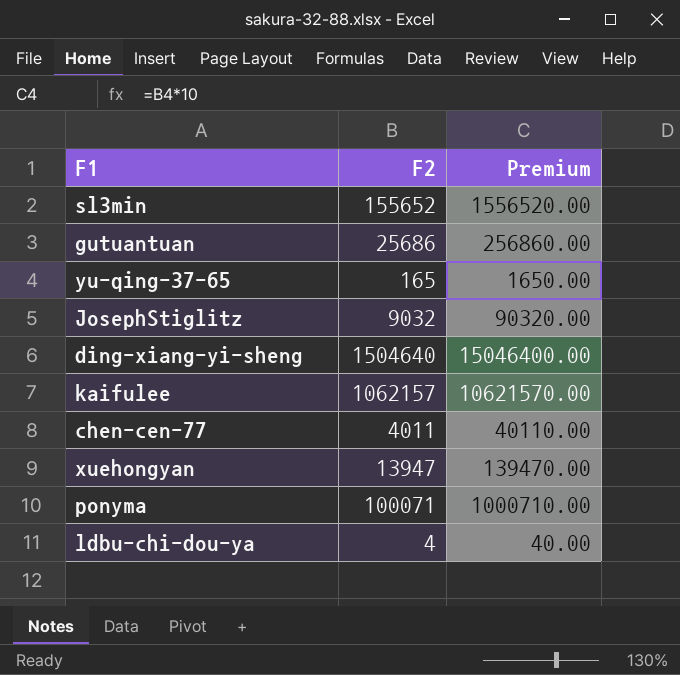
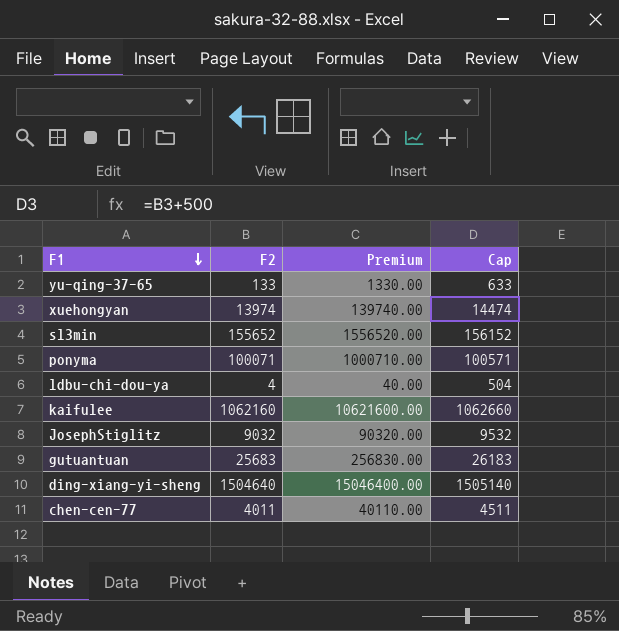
row order: none -> F1 descending
column Cap | formula: none -> [F2] + 500
yu-qing-37-65 | F2: 165 -> 133
yu-qing-37-65 | Premium: 1650.00 -> 1330.00
xuehongyan | F2: 13947 -> 13974
xuehongyan | Premium: 139470.00 -> 139740.00
kaifulee | F2: 1062157 -> 1062160
kaifulee | Premium: 10621570.00 -> 10621600.00
gutuantuan | F2: 25686 -> 25683
gutuantuan | Premium: 256860.00 -> 256830.00

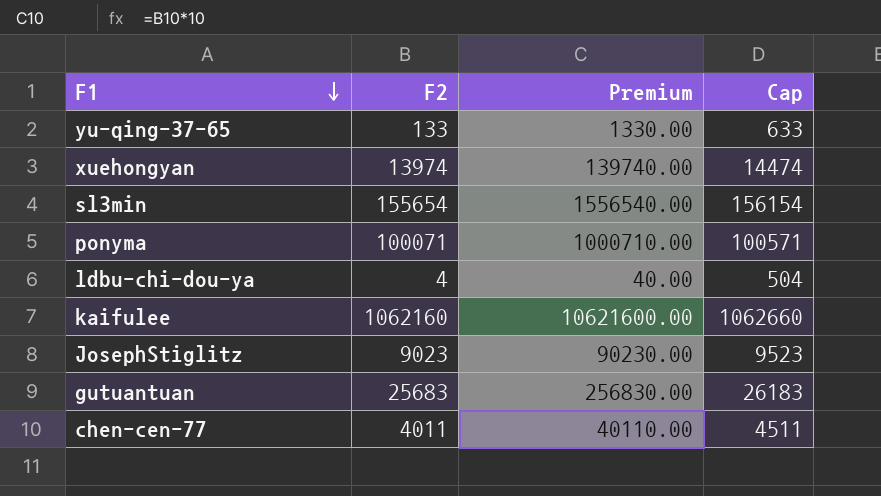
row ding-xiang-yi-sheng: 1504640 | 15046400.00 | 1505140 -> none
sl3min | F2: 155652 -> 155654
sl3min | Premium: 1556520.00 -> 1556540.00
sl3min | Cap: 156152 -> 156154
JosephStiglitz | F2: 9032 -> 9023
JosephStiglitz | Premium: 90320.00 -> 90230.00
JosephStiglitz | Cap: 9532 -> 9523

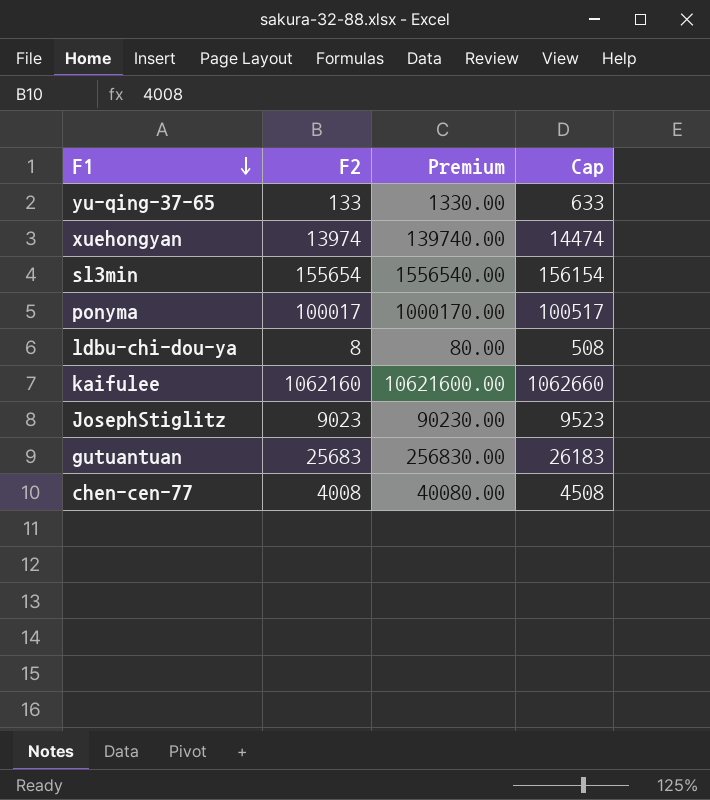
ponyma | F2: 100071 -> 100017
ponyma | Premium: 1000710.00 -> 1000170.00
ponyma | Cap: 100571 -> 100517
ldbu-chi-dou-ya | F2: 4 -> 8
ldbu-chi-dou-ya | Premium: 40.00 -> 80.00
ldbu-chi-dou-ya | Cap: 504 -> 508
chen-cen-77 | F2: 4011 -> 4008
chen-cen-77 | Premium: 40110.00 -> 40080.00
chen-cen-77 | Cap: 4511 -> 4508

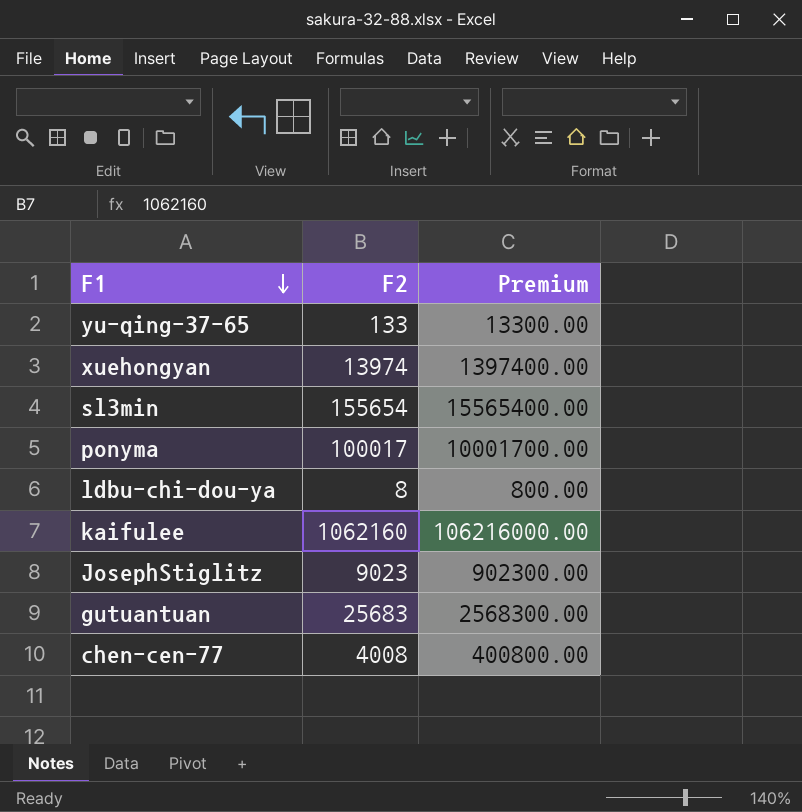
column Cap | formula: [F2] + 500 -> none
column Premium | formula: [F2] * 10 -> [F2] * 100

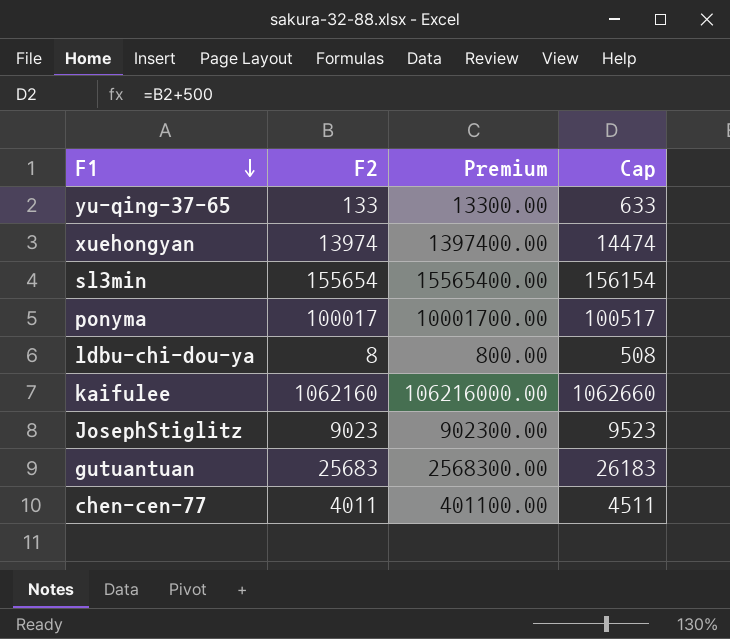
column Cap | formula: none -> [F2] + 500
chen-cen-77 | F2: 4008 -> 4011
chen-cen-77 | Premium: 400800.00 -> 401100.00

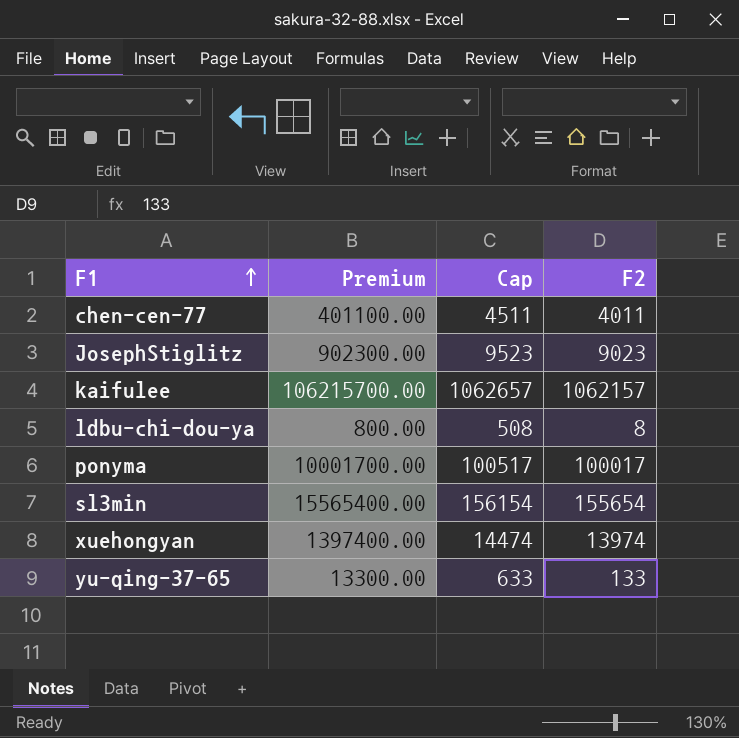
row order: F1 descending -> F1 ascending
column F2 | position: 2 -> 4
row gutuantuan: 25683 | 2568300.00 | 26183 -> none
kaifulee | Premium: 106216000.00 -> 106215700.00
kaifulee | Cap: 1062660 -> 1062657
kaifulee | F2: 1062160 -> 1062157

